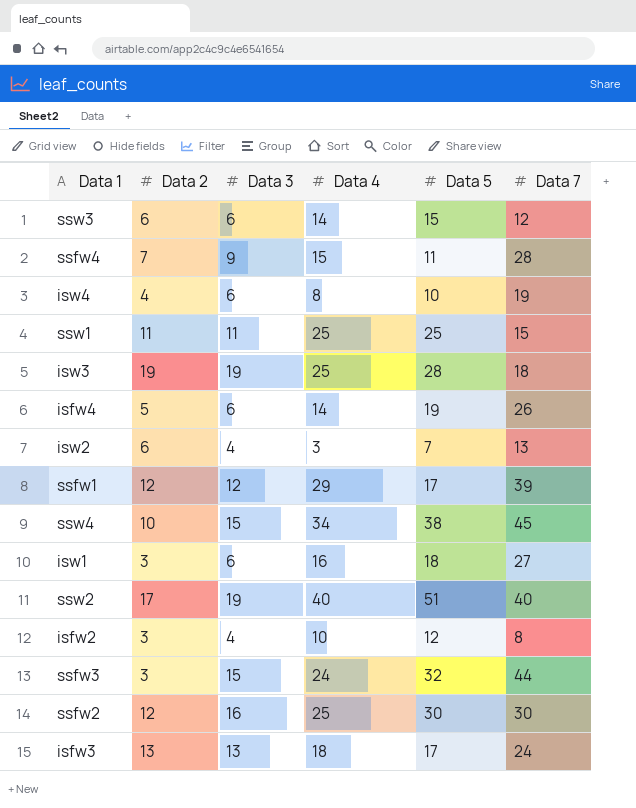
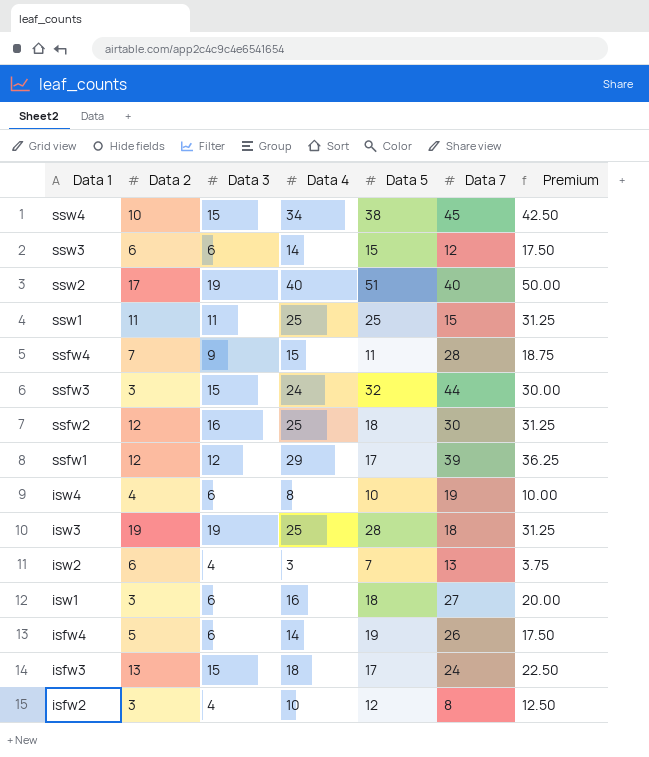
row order: none -> Data 1 descending
column Premium | formula: none -> [Data 4] * 1.25
ssfw2 | Data 5: 30 -> 18
isfw3 | Data 3: 13 -> 15

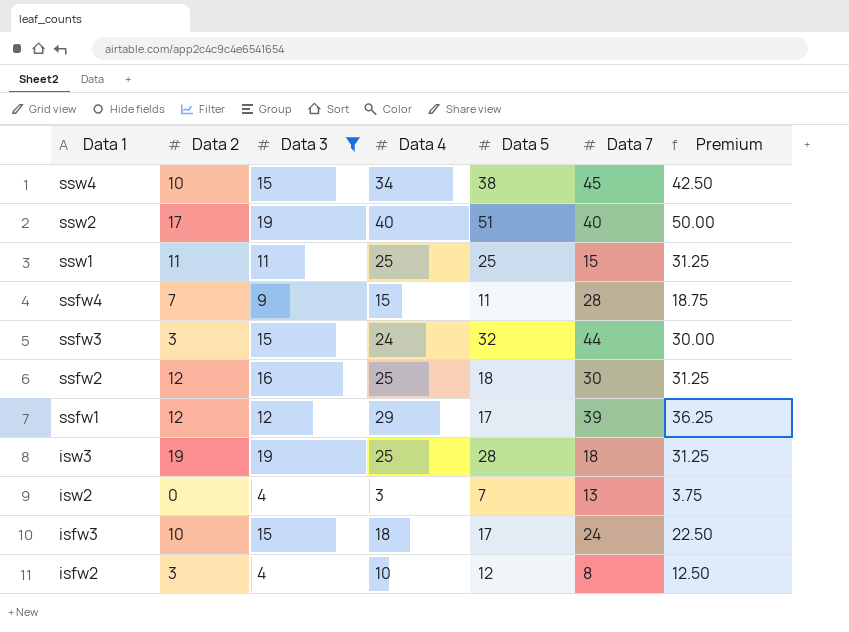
filter: none -> Data 3 != 6
isw2 | Data 2: 6 -> 0
isfw3 | Data 2: 13 -> 10

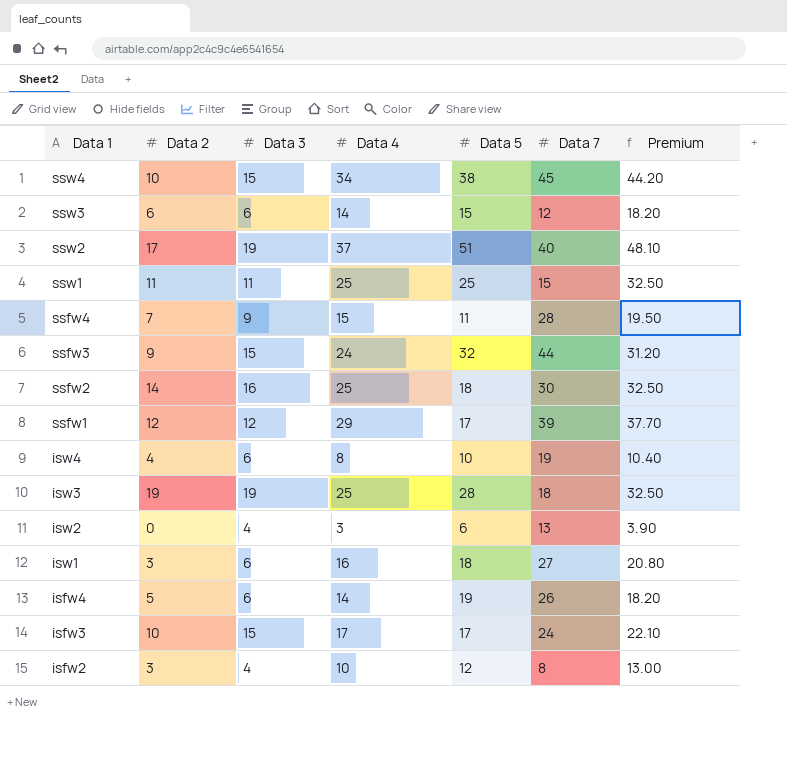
filter: Data 3 != 6 -> none
column Premium | formula: [Data 4] * 1.25 -> [Data 4] * 1.3
ssw2 | Data 4: 40 -> 37
ssfw3 | Data 2: 3 -> 9
ssfw2 | Data 2: 12 -> 14
isw2 | Data 5: 7 -> 6
isfw3 | Data 4: 18 -> 17

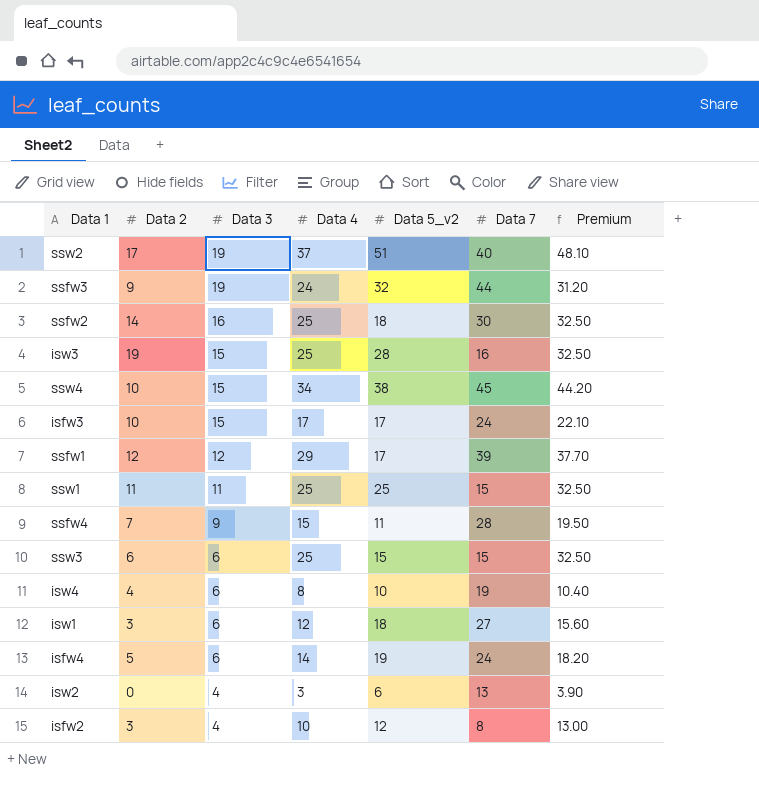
row order: Data 1 descending -> Data 3 descending
column name: Data 5 -> Data 5_v2
ssfw3 | Data 3: 15 -> 19
isw3 | Data 3: 19 -> 15
isw3 | Data 7: 18 -> 16
ssw3 | Data 4: 14 -> 25
ssw3 | Data 7: 12 -> 15
ssw3 | Premium: 18.20 -> 32.50
isw1 | Data 4: 16 -> 12
isw1 | Premium: 20.80 -> 15.60
isfw4 | Data 7: 26 -> 24

